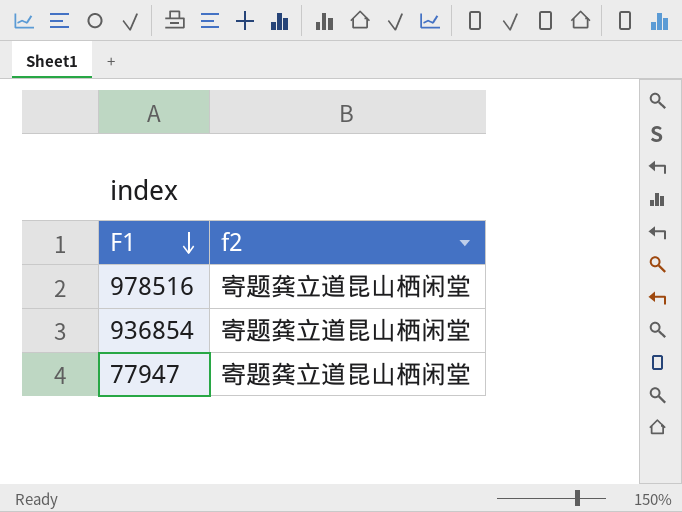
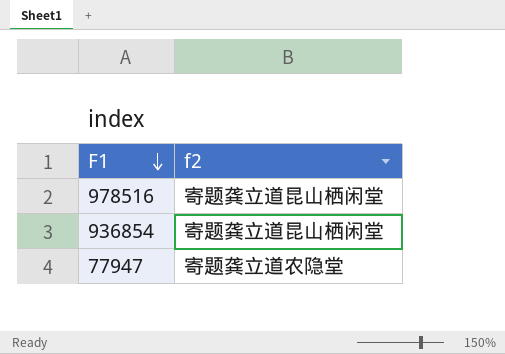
77947 | f2: 寄题龚立道昆山栖闲堂 -> 寄题龚立道农隐堂

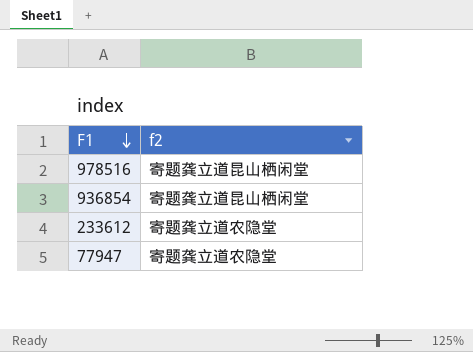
row 233612: none -> 寄题龚立道农隐堂

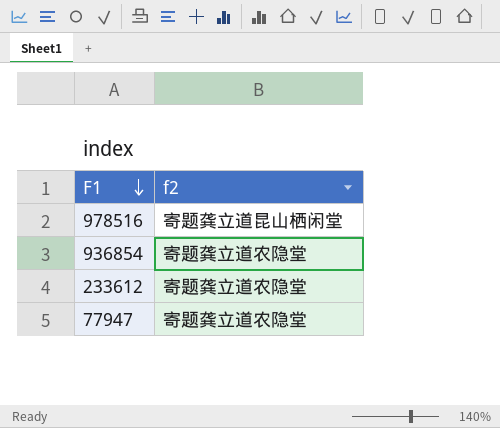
936854 | f2: 寄题龚立道昆山栖闲堂 -> 寄题龚立道农隐堂

